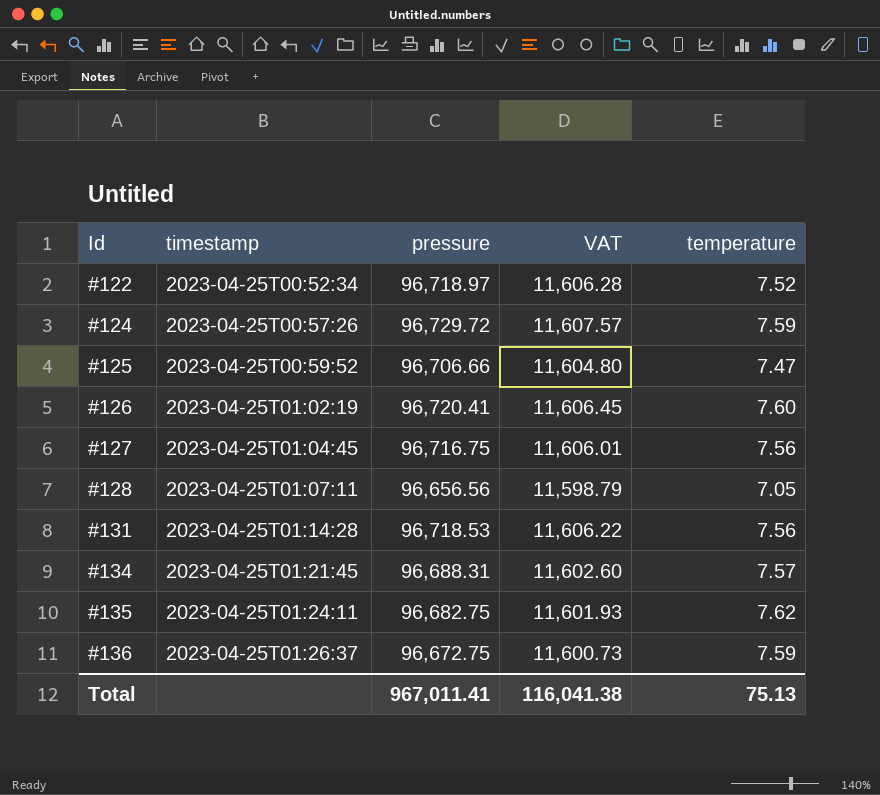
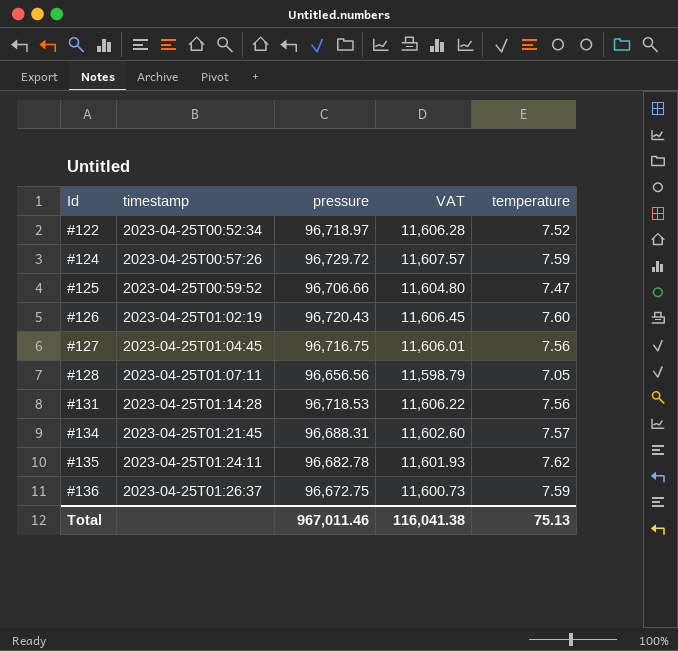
#126 | pressure: 96,720.41 -> 96,720.43
#135 | pressure: 96,682.75 -> 96,682.78
Total | pressure: 967,011.41 -> 967,011.46

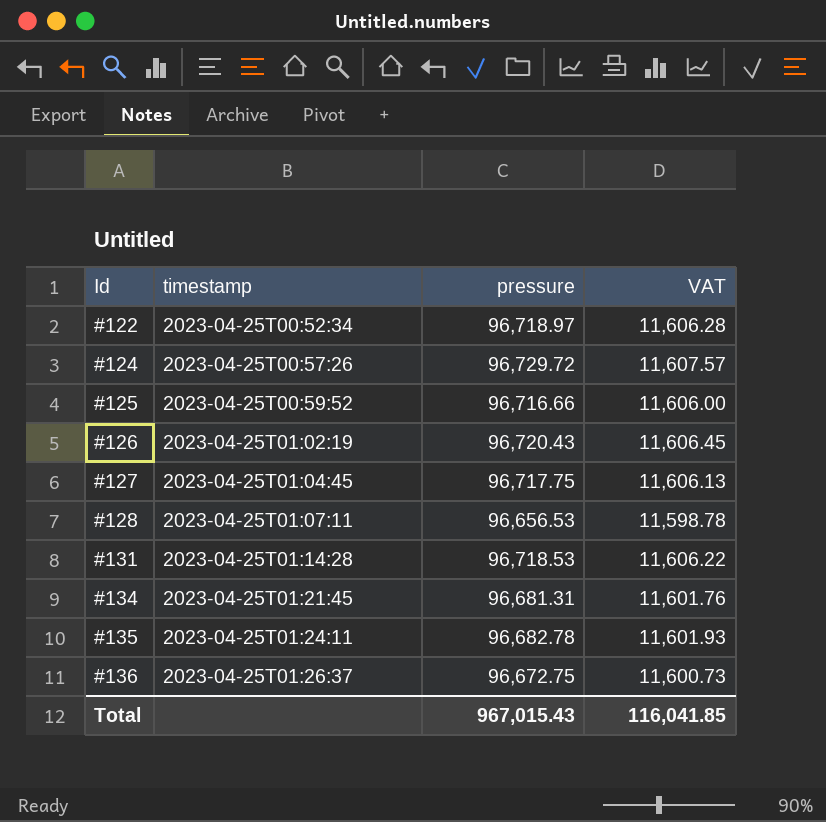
column temperature | position: 5 -> none
#125 | pressure: 96,706.66 -> 96,716.66
#125 | VAT: 11,604.80 -> 11,606.00
#127 | pressure: 96,716.75 -> 96,717.75
#127 | VAT: 11,606.01 -> 11,606.13
#128 | pressure: 96,656.56 -> 96,656.53
#128 | VAT: 11,598.79 -> 11,598.78
#134 | pressure: 96,688.31 -> 96,681.31
#134 | VAT: 11,602.60 -> 11,601.76
Total | pressure: 967,011.46 -> 967,015.43
Total | VAT: 116,041.38 -> 116,041.85

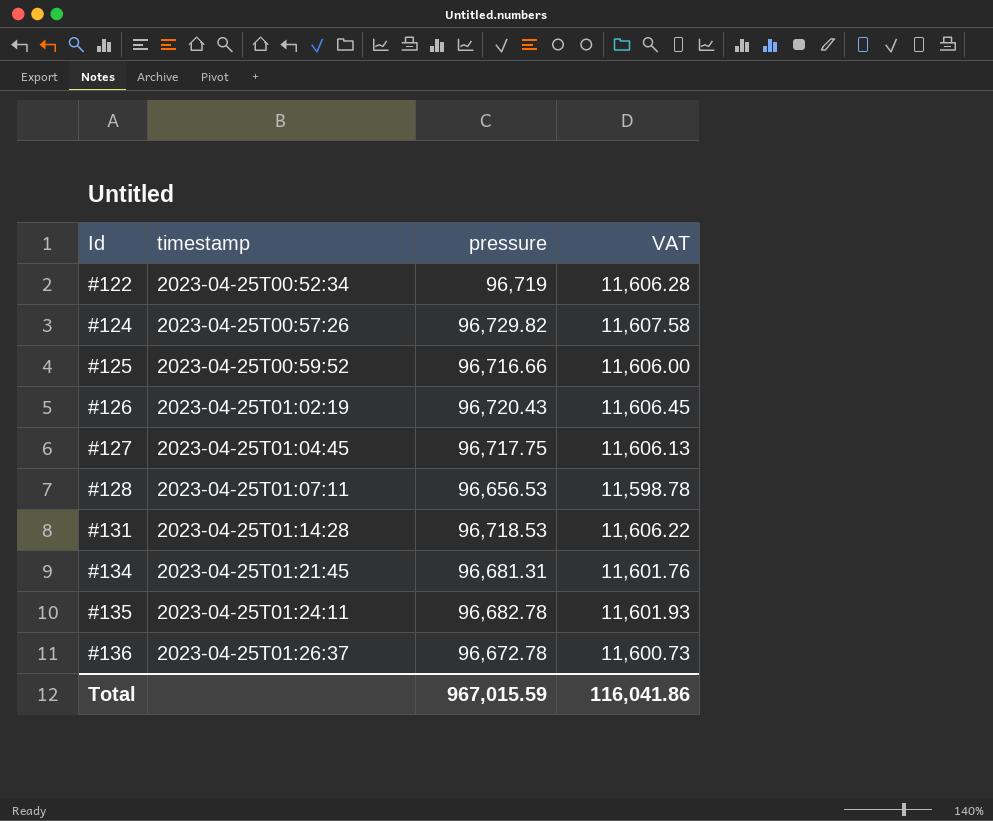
#122 | pressure: 96,718.97 -> 96,719
#124 | pressure: 96,729.72 -> 96,729.82
#124 | VAT: 11,607.57 -> 11,607.58
#136 | pressure: 96,672.75 -> 96,672.78
Total | pressure: 967,015.43 -> 967,015.59
Total | VAT: 116,041.85 -> 116,041.86

